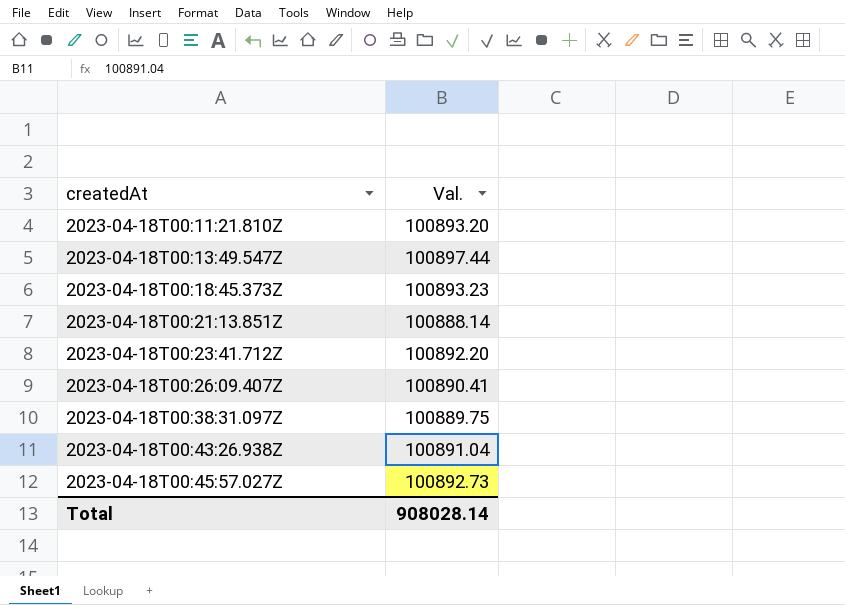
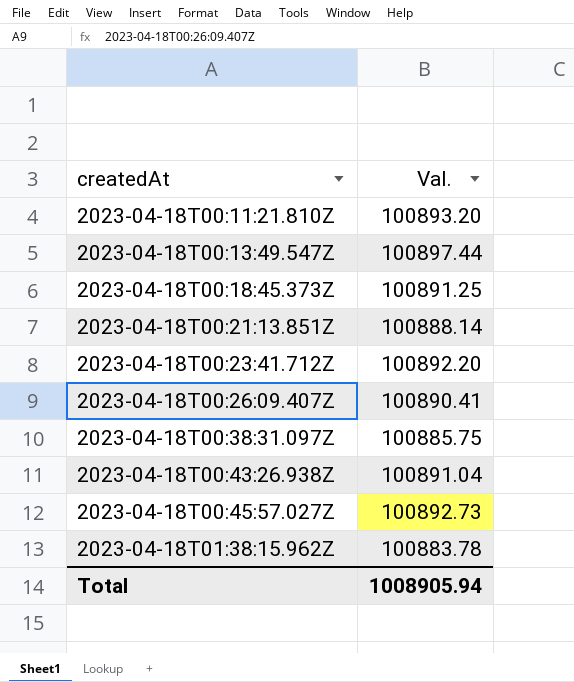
2023-04-18T00:18:45.373Z | Val.: 100893.23 -> 100891.25
2023-04-18T00:38:31.097Z | Val.: 100889.75 -> 100885.75
row 2023-04-18T01:38:15.962Z: none -> 100883.78
Total | Val.: 908028.14 -> 1008905.94

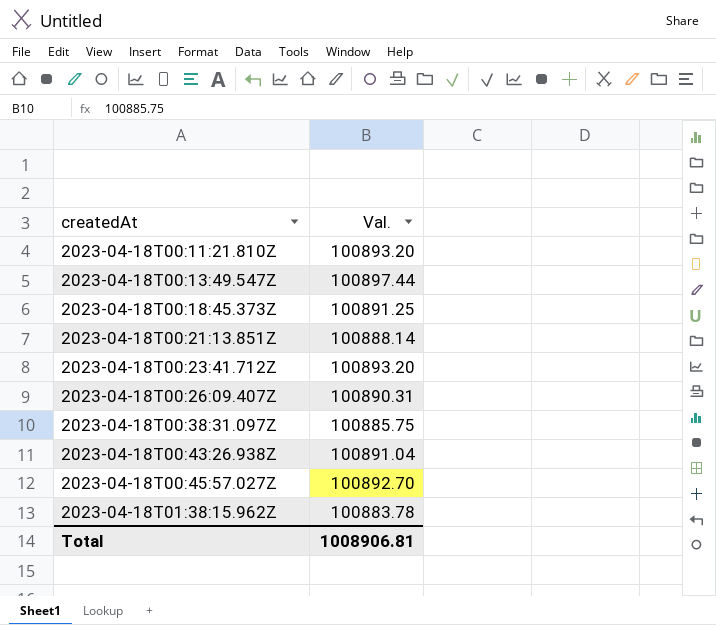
2023-04-18T00:23:41.712Z | Val.: 100892.20 -> 100893.20
2023-04-18T00:26:09.407Z | Val.: 100890.41 -> 100890.31
2023-04-18T00:45:57.027Z | Val.: 100892.73 -> 100892.70
Total | Val.: 1008905.94 -> 1008906.81

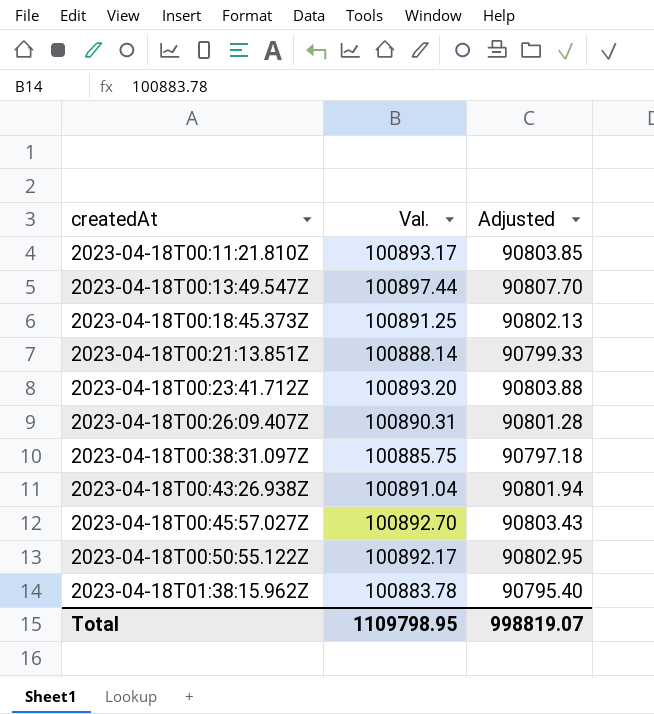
column Adjusted | formula: none -> [Val.] * 0.9
2023-04-18T00:11:21.810Z | Val.: 100893.20 -> 100893.17
row 2023-04-18T00:50:55.122Z: none -> 100892.17 | 90802.95
Total | Val.: 1008906.81 -> 1109798.95

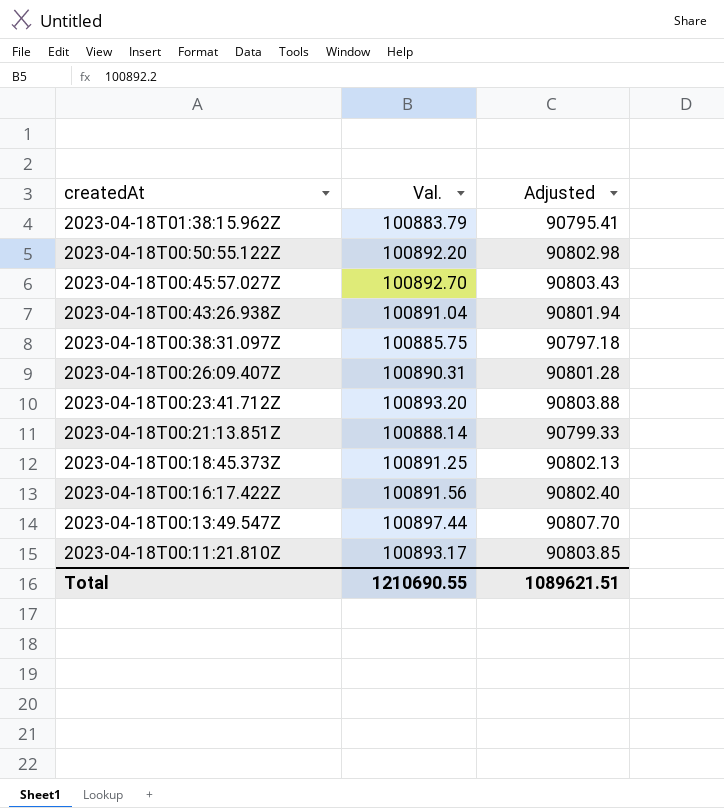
row order: createdAt ascending -> createdAt descending
2023-04-18T01:38:15.962Z | Val.: 100883.78 -> 100883.79
2023-04-18T01:38:15.962Z | Adjusted: 90795.40 -> 90795.41
2023-04-18T00:50:55.122Z | Val.: 100892.17 -> 100892.20
2023-04-18T00:50:55.122Z | Adjusted: 90802.95 -> 90802.98
row 2023-04-18T00:16:17.422Z: none -> 100891.56 | 90802.40
Total | Val.: 1109798.95 -> 1210690.55
Total | Adjusted: 998819.07 -> 1089621.51

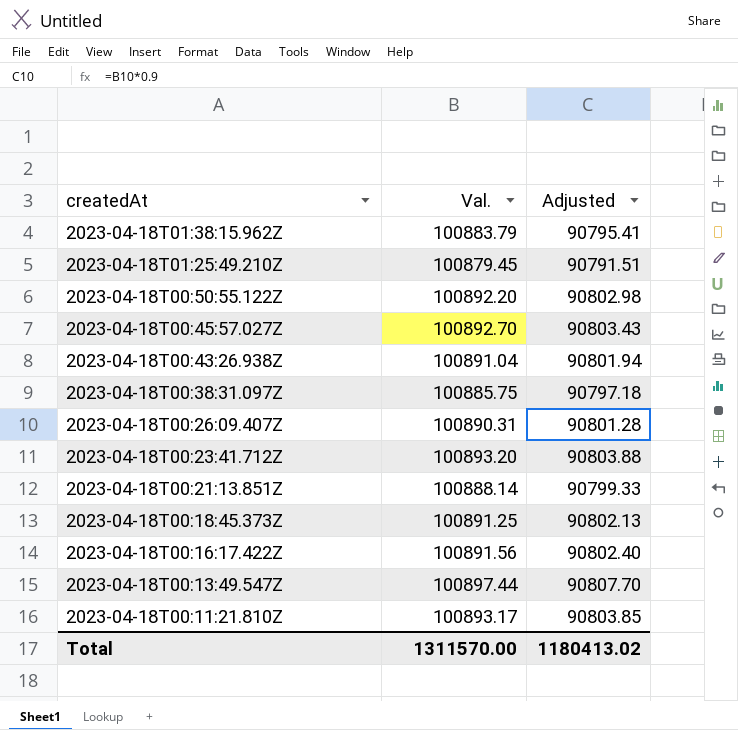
row 2023-04-18T01:25:49.210Z: none -> 100879.45 | 90791.51
Total | Val.: 1210690.55 -> 1311570.00
Total | Adjusted: 1089621.51 -> 1180413.02

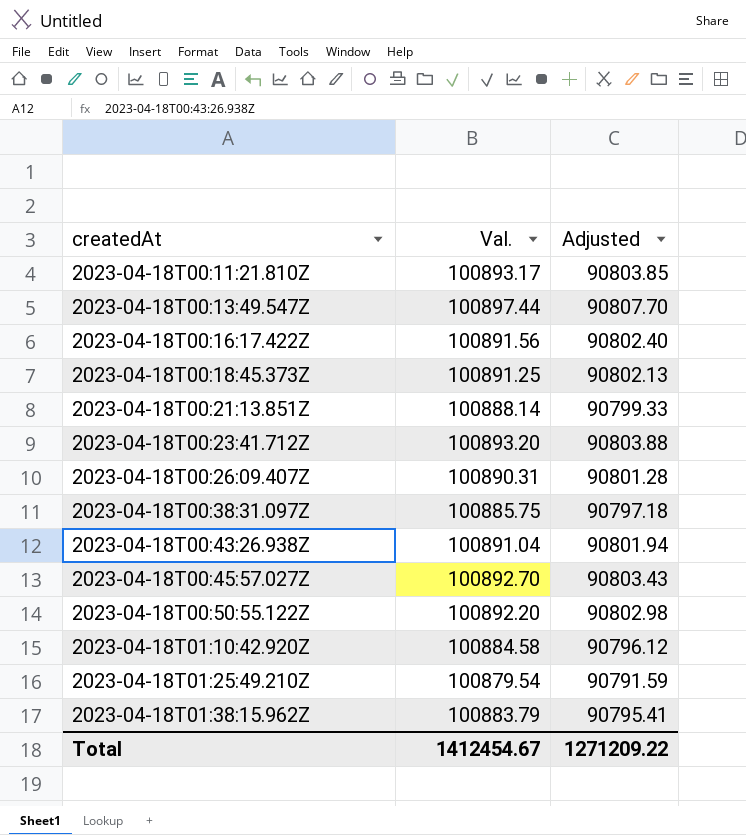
row order: createdAt descending -> createdAt ascending
row 2023-04-18T01:10:42.920Z: none -> 100884.58 | 90796.12
2023-04-18T01:25:49.210Z | Val.: 100879.45 -> 100879.54
2023-04-18T01:25:49.210Z | Adjusted: 90791.51 -> 90791.59
Total | Val.: 1311570.00 -> 1412454.67
Total | Adjusted: 1180413.02 -> 1271209.22

